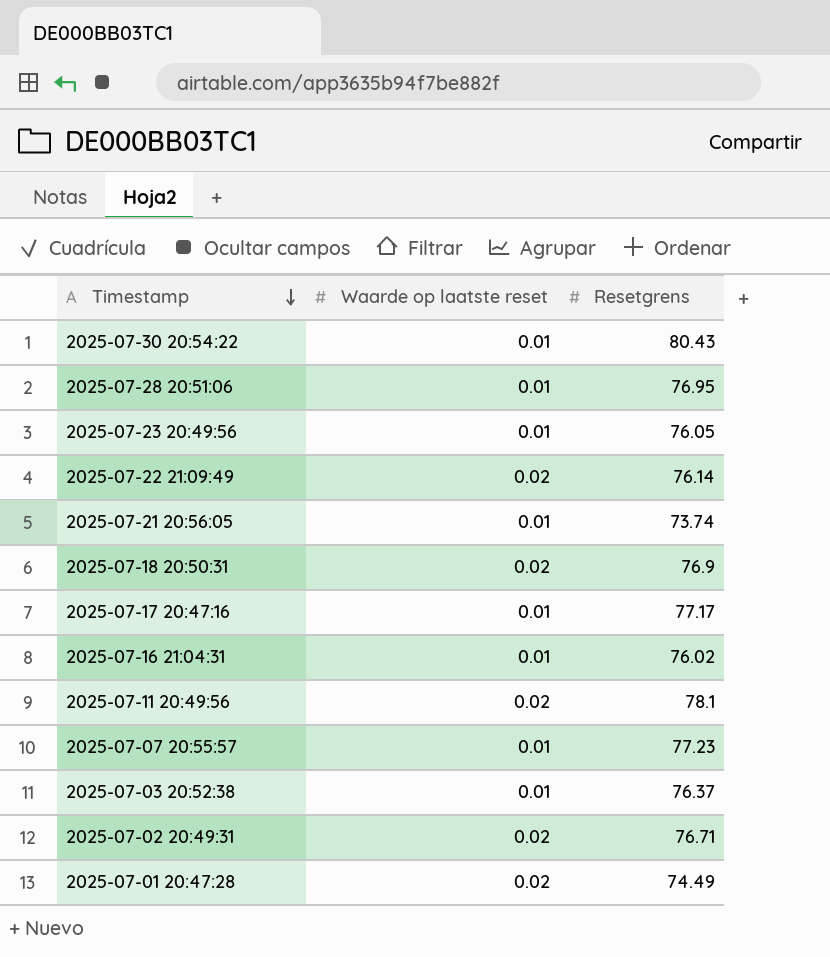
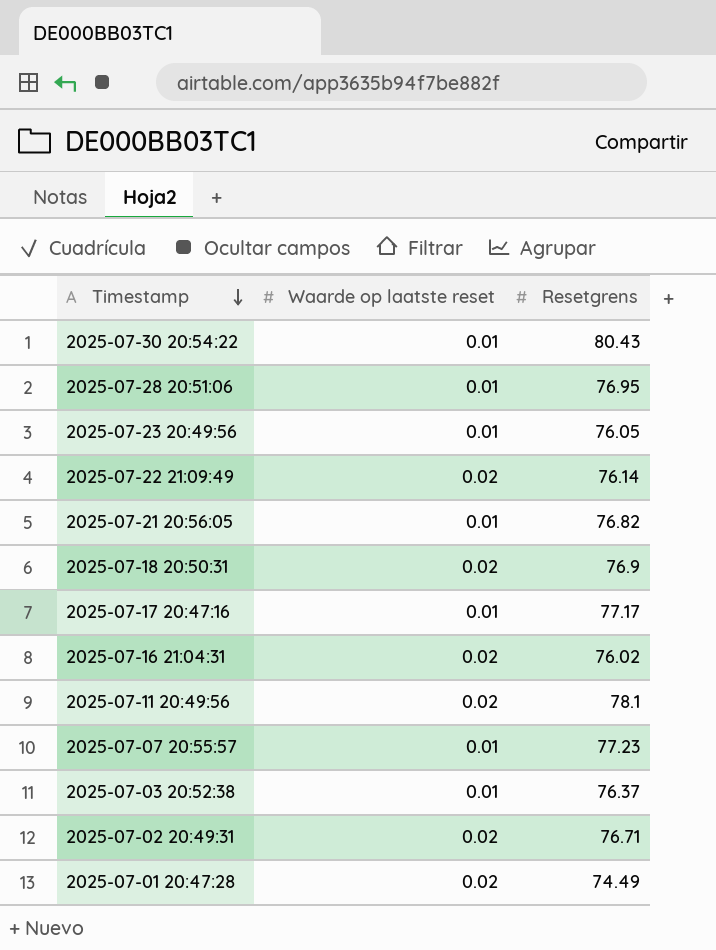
2025-07-21 20:56:05 | Resetgrens: 73.74 -> 76.82
2025-07-16 21:04:31 | Waarde op laatste reset: 0.01 -> 0.02

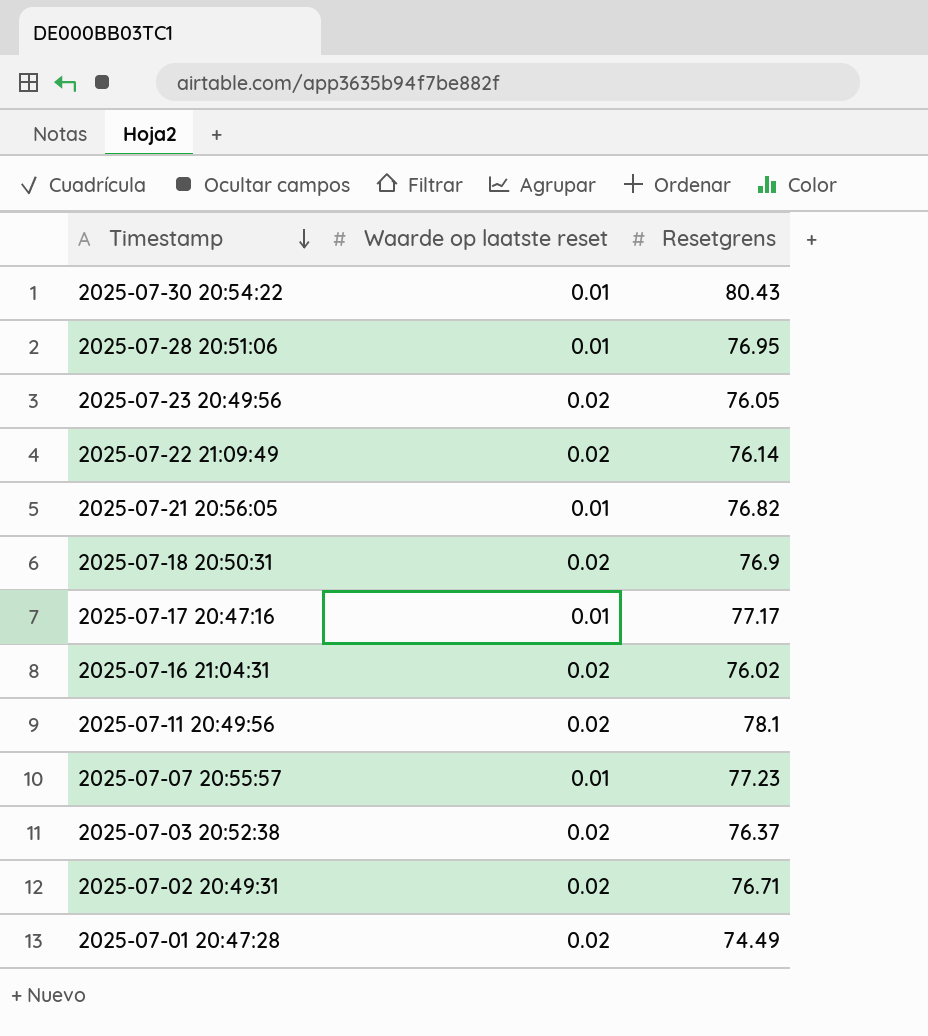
2025-07-23 20:49:56 | Waarde op laatste reset: 0.01 -> 0.02
2025-07-03 20:52:38 | Waarde op laatste reset: 0.01 -> 0.02

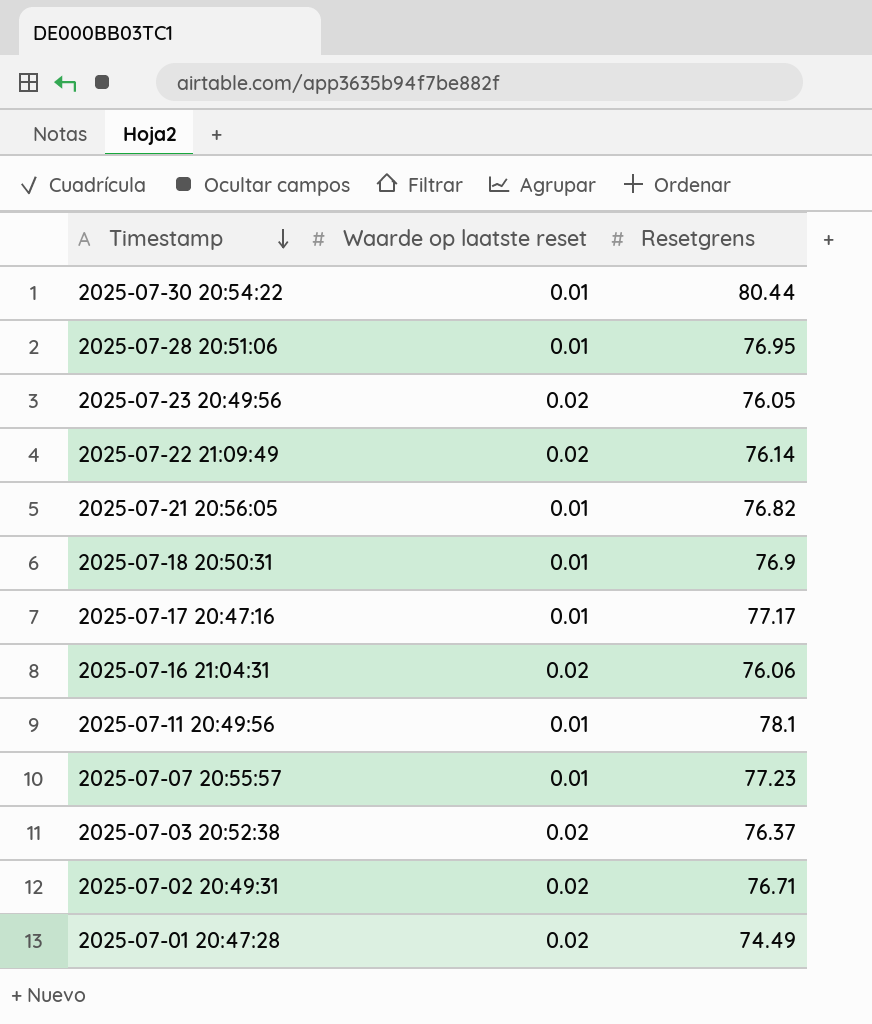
2025-07-30 20:54:22 | Resetgrens: 80.43 -> 80.44
2025-07-18 20:50:31 | Waarde op laatste reset: 0.02 -> 0.01
2025-07-16 21:04:31 | Resetgrens: 76.02 -> 76.06
2025-07-11 20:49:56 | Waarde op laatste reset: 0.02 -> 0.01

